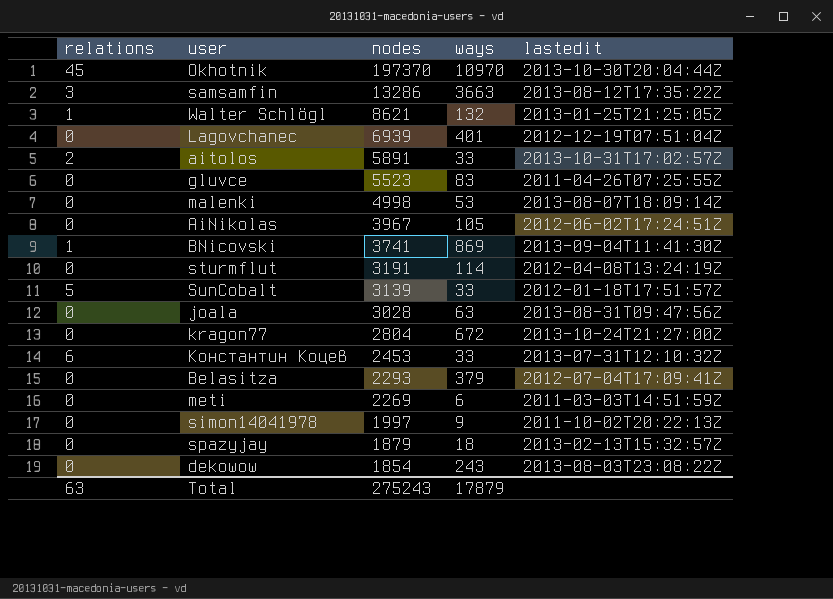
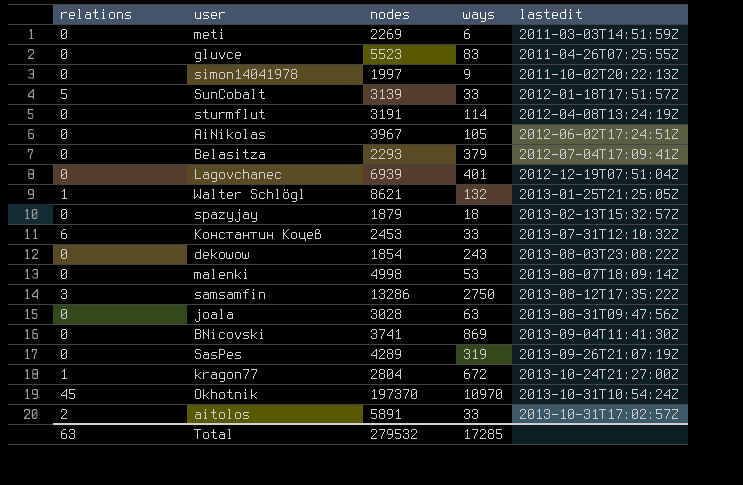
row order: nodes descending -> lastedit ascending
samsamfin | ways: 3663 -> 2750
BNicovski | relations: 1 -> 0
row SasPes: none -> 0 | 4289 | 319 | 2013-09-26T21:07:19Z
kragon77 | relations: 0 -> 1
Okhotnik | lastedit: 2013-10-30T20:04:44Z -> 2013-10-31T10:54:24Z
Total | nodes: 275243 -> 279532
Total | ways: 17879 -> 17285

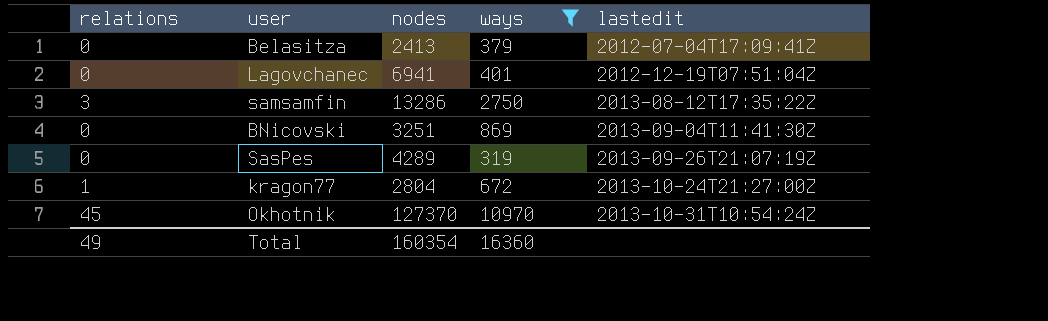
filter: none -> ways >= 319
Belasitza | nodes: 2293 -> 2413
Lagovchanec | nodes: 6939 -> 6941
BNicovski | nodes: 3741 -> 3251
Okhotnik | nodes: 197370 -> 127370
Total | relations: 63 -> 49
Total | nodes: 279532 -> 160354
Total | ways: 17285 -> 16360

